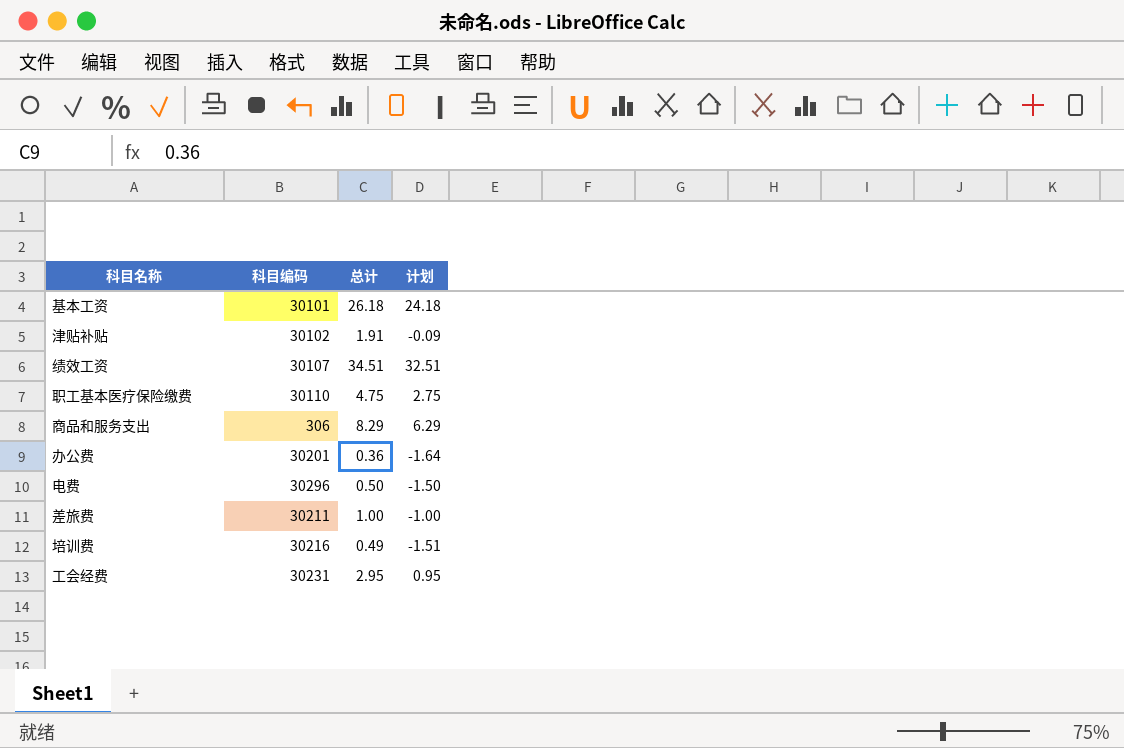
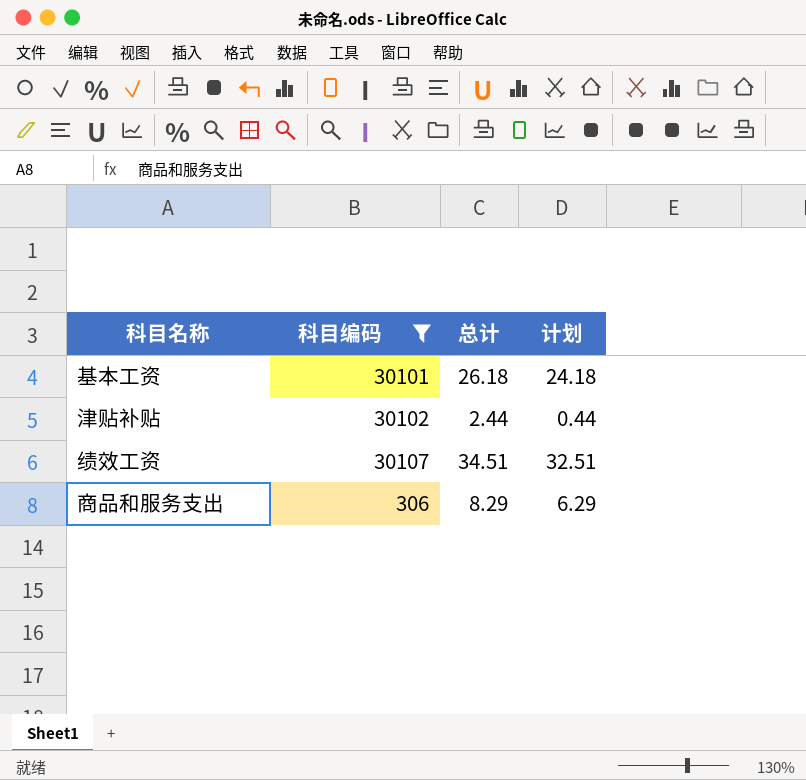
filter: none -> 科目编码 <= 30107
津贴补贴 | 总计: 1.91 -> 2.44
津贴补贴 | 计划: -0.09 -> 0.44

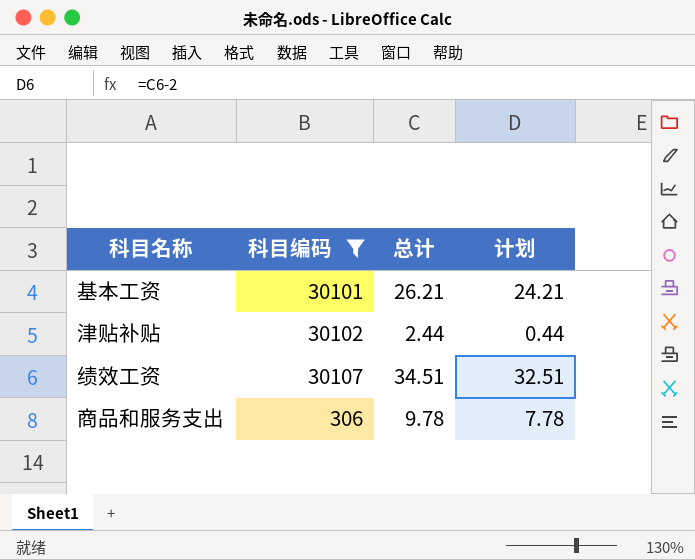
基本工资 | 总计: 26.18 -> 26.21
基本工资 | 计划: 24.18 -> 24.21
商品和服务支出 | 总计: 8.29 -> 9.78
商品和服务支出 | 计划: 6.29 -> 7.78

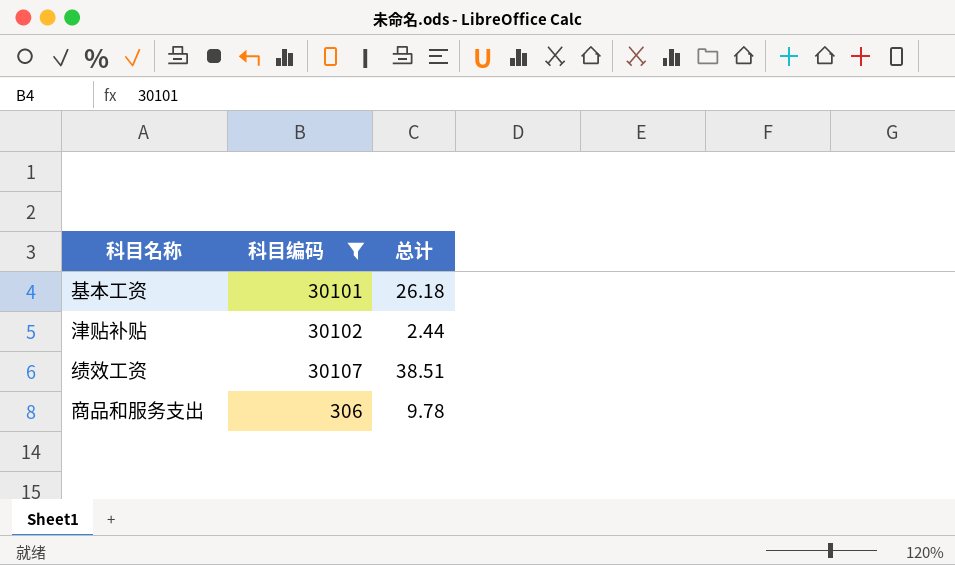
column 计划 | formula: [总计] - 2 -> none
基本工资 | 总计: 26.21 -> 26.18
绩效工资 | 总计: 34.51 -> 38.51

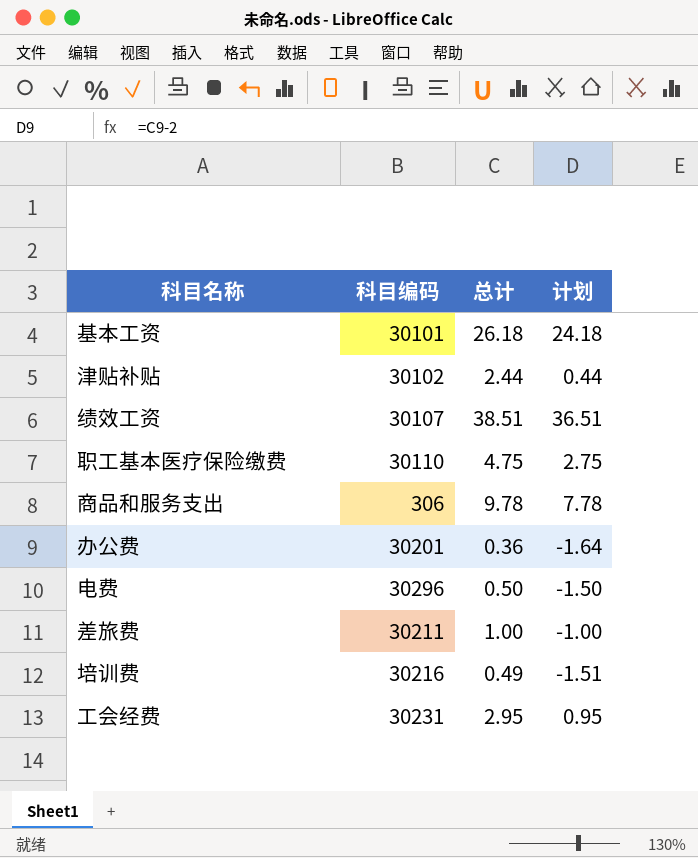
filter: 科目编码 <= 30107 -> none
column 计划 | formula: none -> [总计] - 2

